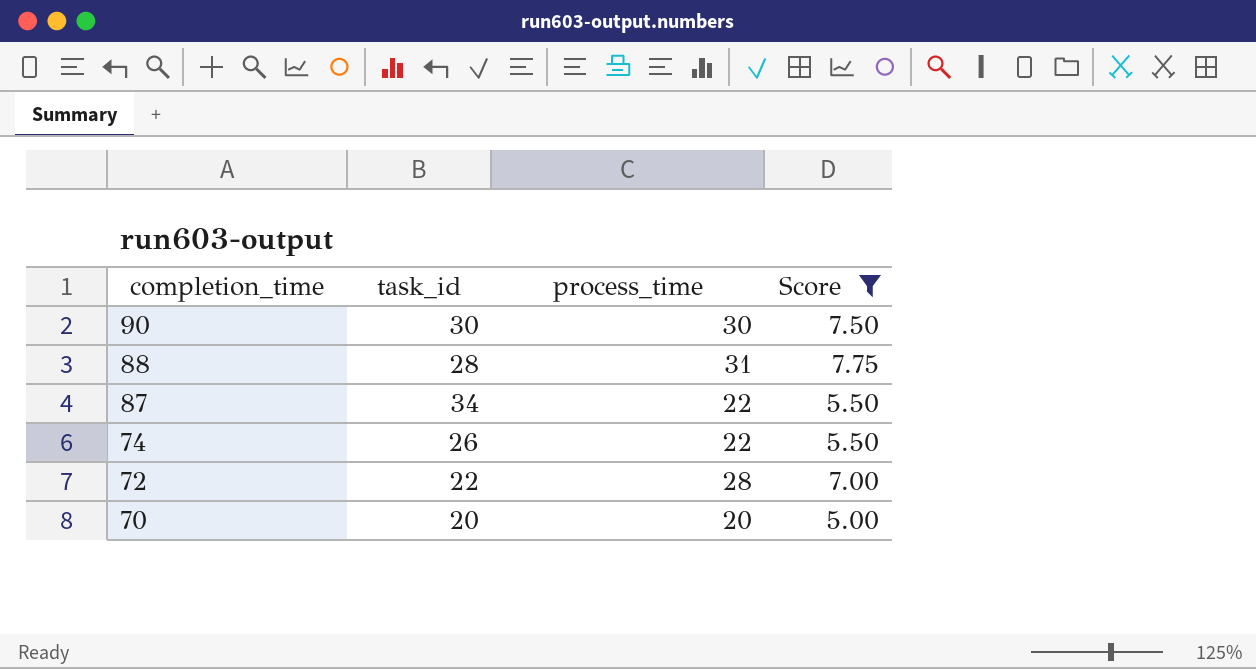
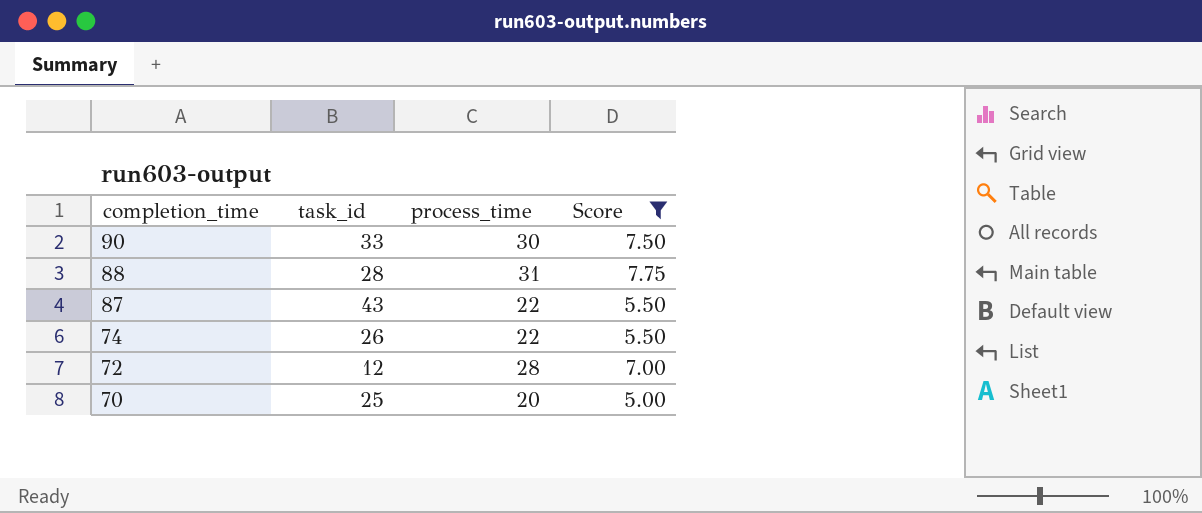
90 | task_id: 30 -> 33
87 | task_id: 34 -> 43
72 | task_id: 22 -> 12
70 | task_id: 20 -> 25

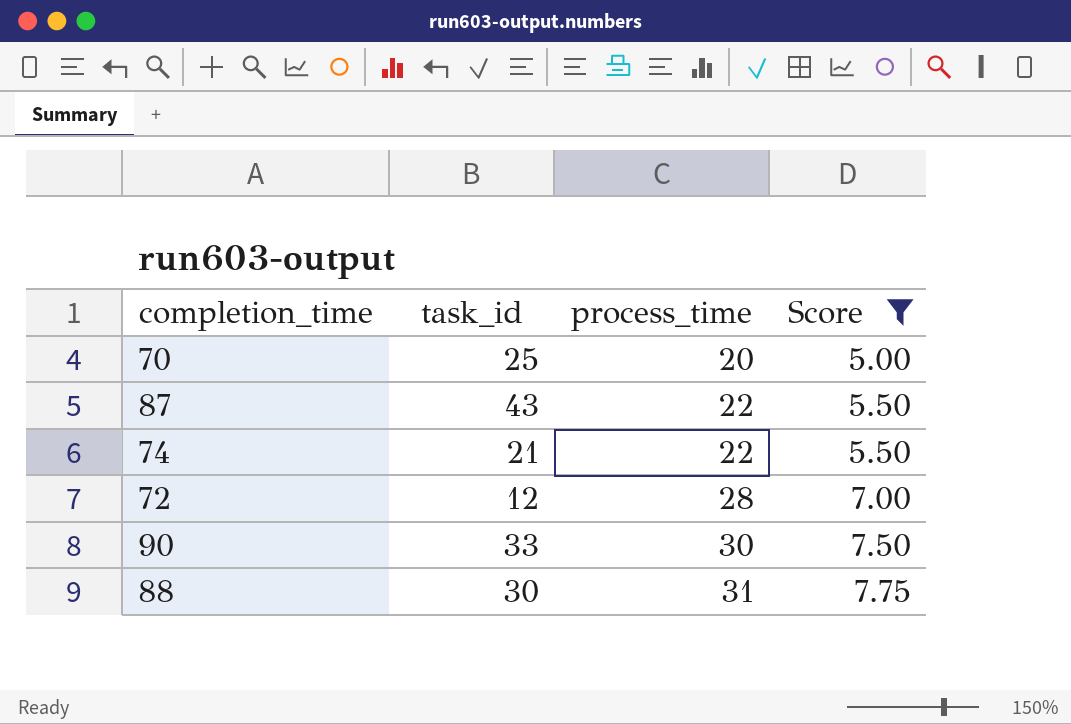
row order: completion_time descending -> process_time ascending
74 | task_id: 26 -> 21
88 | task_id: 28 -> 30

